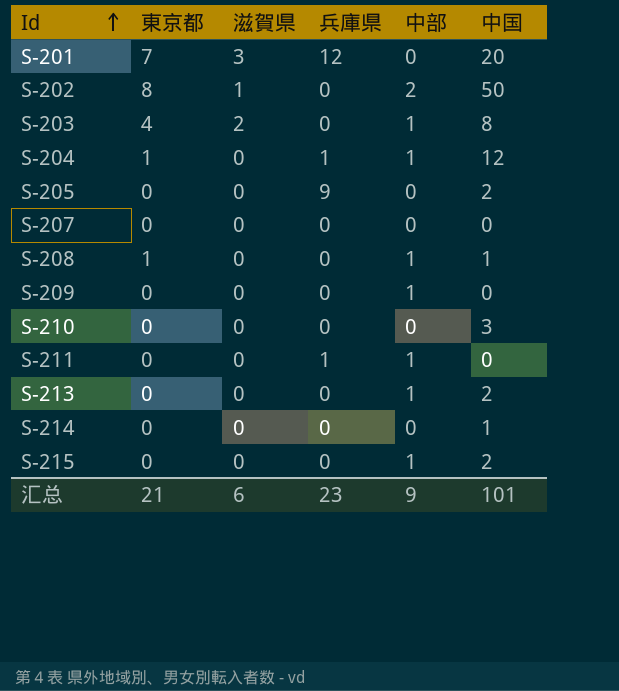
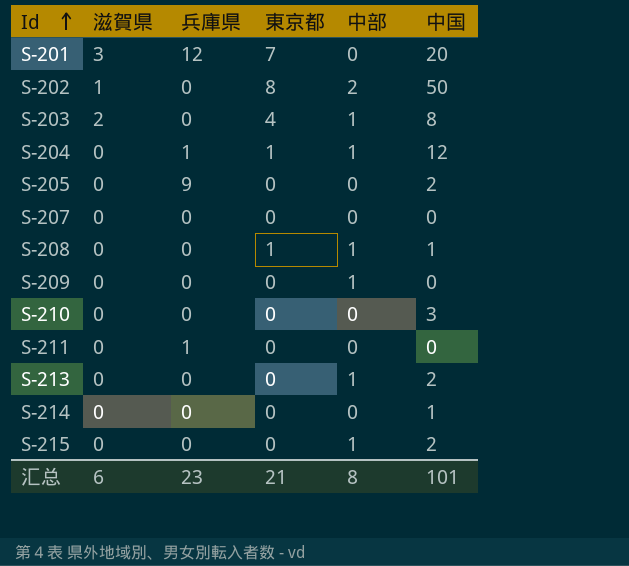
column 東京都 | position: 2 -> 4
S-211 | 中部: 1 -> 0
汇总 | 中部: 9 -> 8

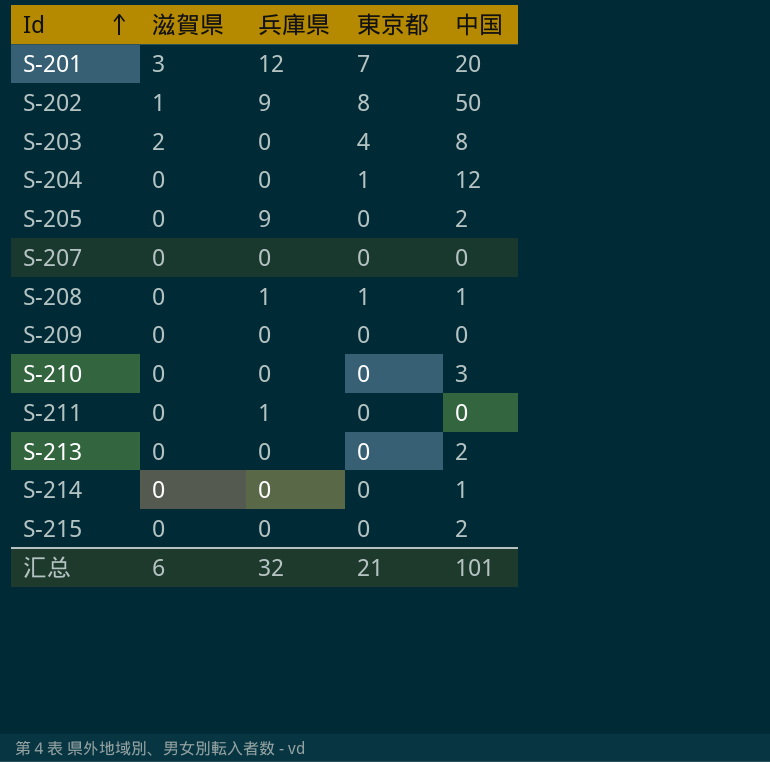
column 中部 | position: 5 -> none
S-202 | 兵庫県: 0 -> 9
S-204 | 兵庫県: 1 -> 0
S-208 | 兵庫県: 0 -> 1
汇总 | 兵庫県: 23 -> 32

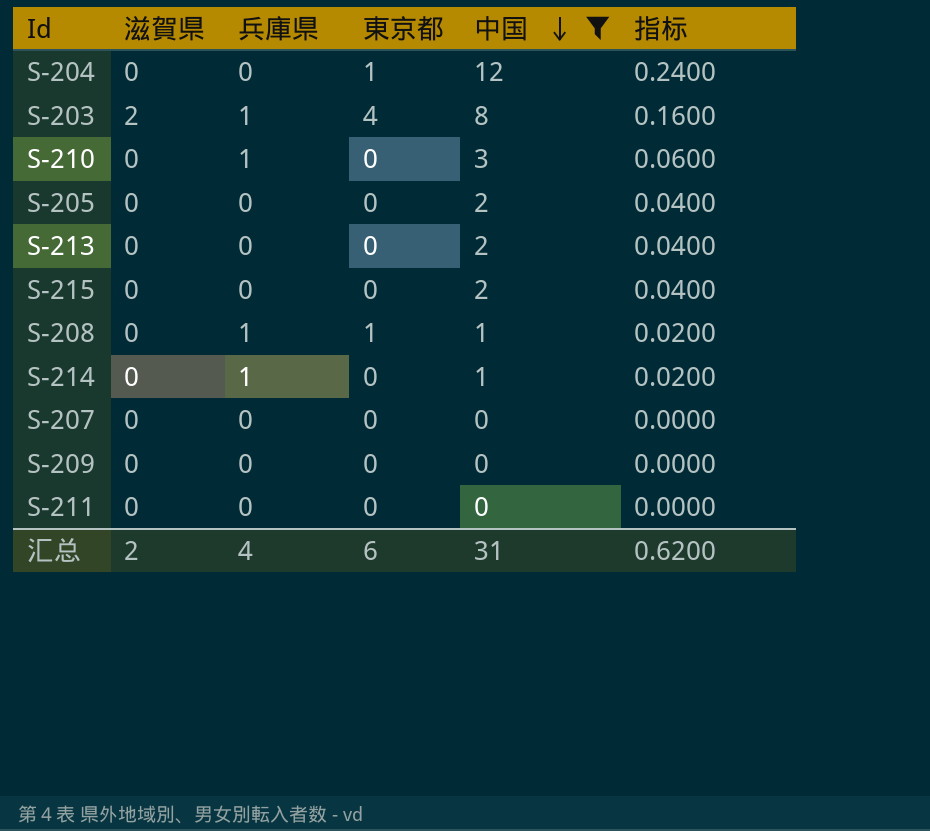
filter: none -> 中国 <= 12
row order: Id ascending -> 中国 descending
column 指标 | formula: none -> [中国] * 0.02
S-203 | 兵庫県: 0 -> 1
S-210 | 兵庫県: 0 -> 1
S-205 | 兵庫県: 9 -> 0
S-214 | 兵庫県: 0 -> 1
S-211 | 兵庫県: 1 -> 0
汇总 | 滋賀県: 6 -> 2
汇总 | 兵庫県: 32 -> 4
汇总 | 東京都: 21 -> 6
汇总 | 中国: 101 -> 31

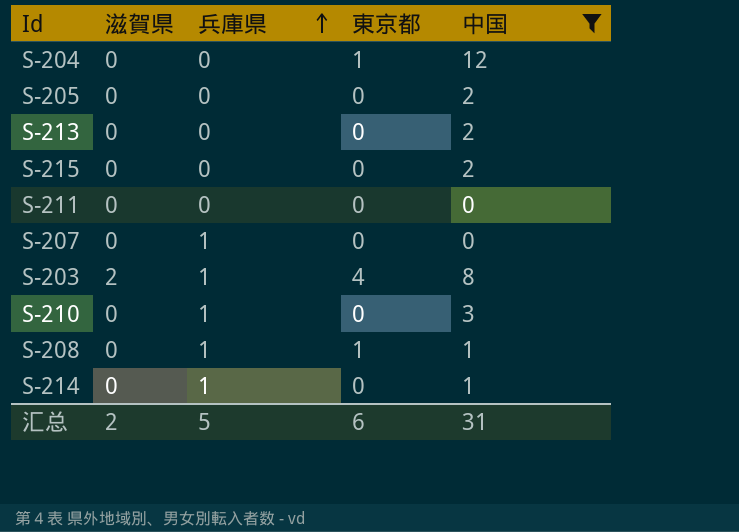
row order: 中国 descending -> 兵庫県 ascending
column 指标 | formula: [中国] * 0.02 -> none
row S-209: 0 | 0 | 0 | 0 | 0.0000 -> none
S-207 | 兵庫県: 0 -> 1
汇总 | 兵庫県: 4 -> 5

